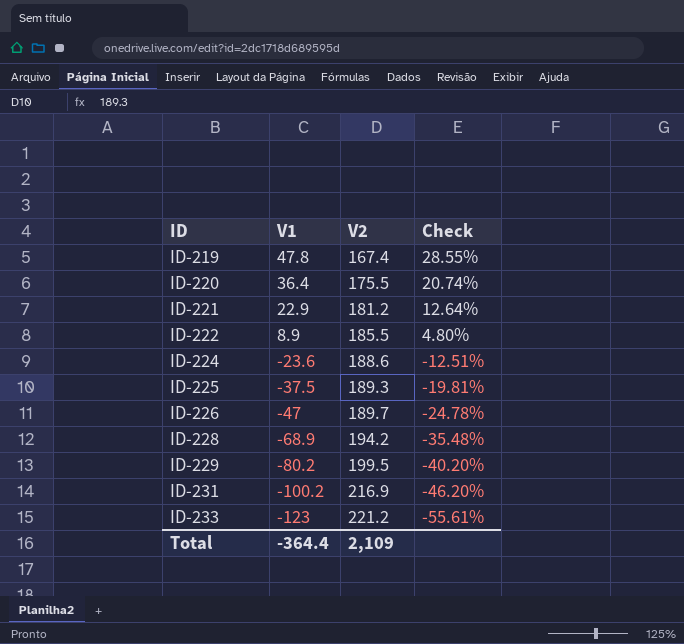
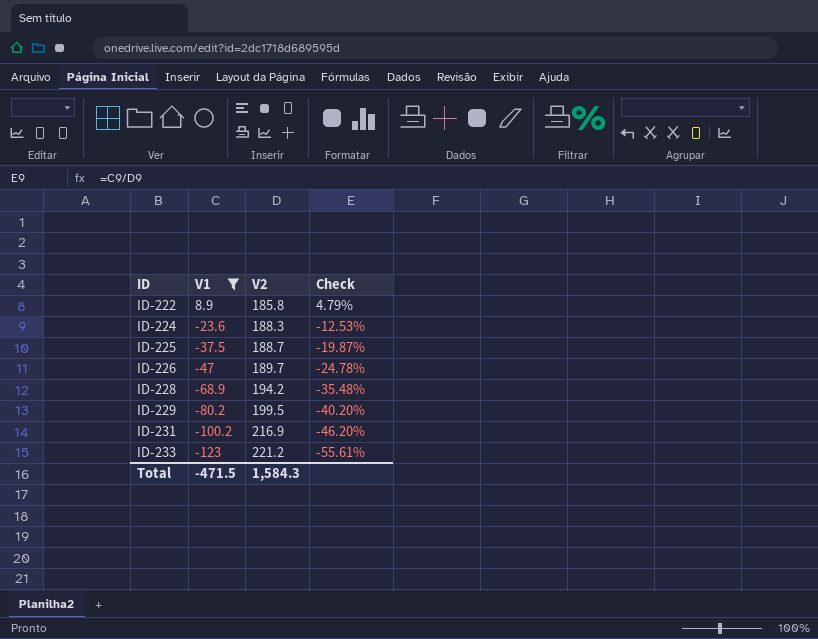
filter: none -> V1 <= 8.9
ID-222 | V2: 185.5 -> 185.8
ID-222 | Check: 4.80% -> 4.79%
ID-224 | V2: 188.6 -> 188.3
ID-224 | Check: -12.51% -> -12.53%
ID-225 | V2: 189.3 -> 188.7
ID-225 | Check: -19.81% -> -19.87%
Total | V1: -364.4 -> -471.5
Total | V2: 2,109 -> 1,584.3

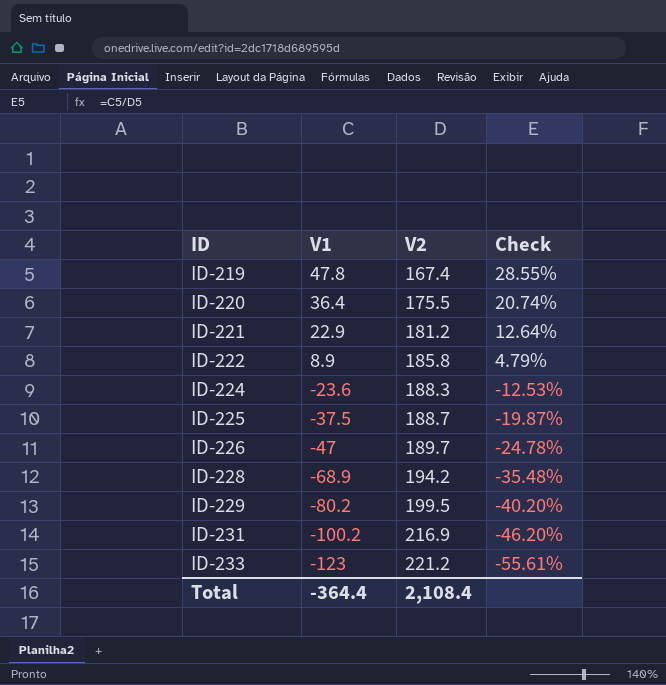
filter: V1 <= 8.9 -> none
Total | V1: -471.5 -> -364.4
Total | V2: 1,584.3 -> 2,108.4

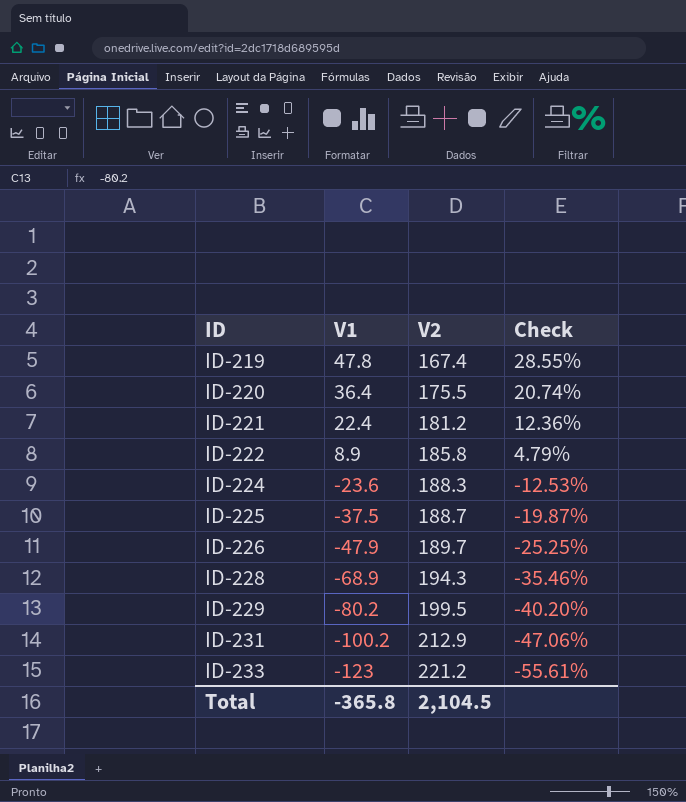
ID-221 | V1: 22.9 -> 22.4
ID-221 | Check: 12.64% -> 12.36%
ID-226 | V1: -47 -> -47.9
ID-226 | Check: -24.78% -> -25.25%
ID-228 | V2: 194.2 -> 194.3
ID-228 | Check: -35.48% -> -35.46%
ID-231 | V2: 216.9 -> 212.9
ID-231 | Check: -46.20% -> -47.06%
Total | V1: -364.4 -> -365.8
Total | V2: 2,108.4 -> 2,104.5

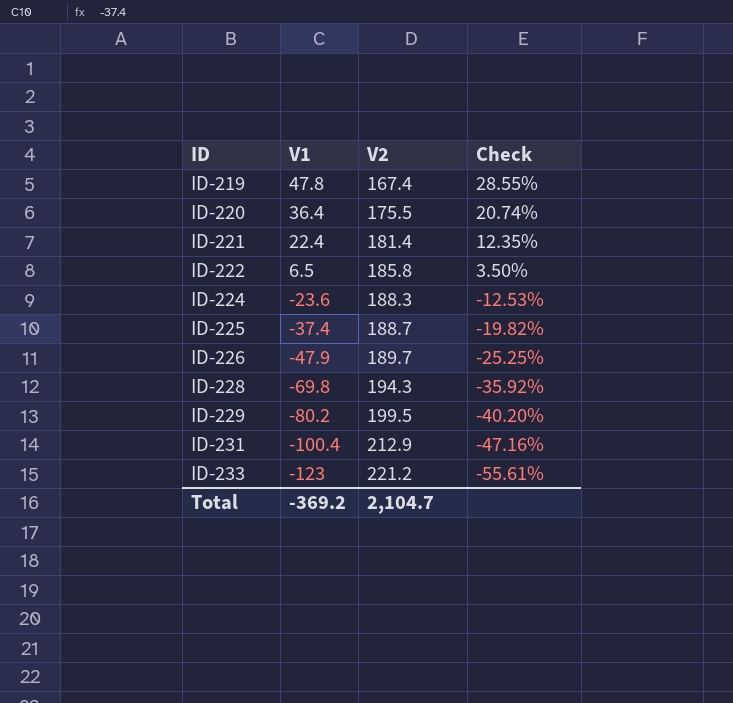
ID-221 | V2: 181.2 -> 181.4
ID-221 | Check: 12.36% -> 12.35%
ID-222 | V1: 8.9 -> 6.5
ID-222 | Check: 4.79% -> 3.50%
ID-225 | V1: -37.5 -> -37.4
ID-225 | Check: -19.87% -> -19.82%
ID-228 | V1: -68.9 -> -69.8
ID-228 | Check: -35.46% -> -35.92%
ID-231 | V1: -100.2 -> -100.4
ID-231 | Check: -47.06% -> -47.16%
Total | V1: -365.8 -> -369.2
Total | V2: 2,104.5 -> 2,104.7

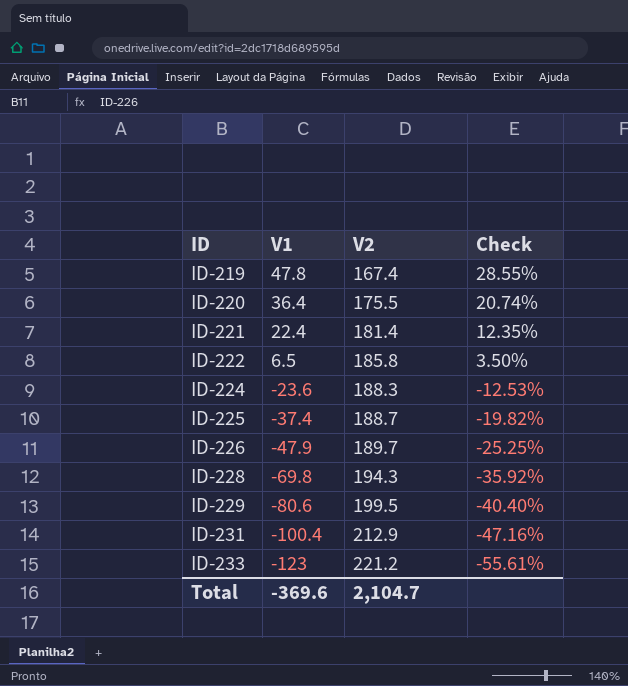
ID-229 | V1: -80.2 -> -80.6
ID-229 | Check: -40.20% -> -40.40%
Total | V1: -369.2 -> -369.6

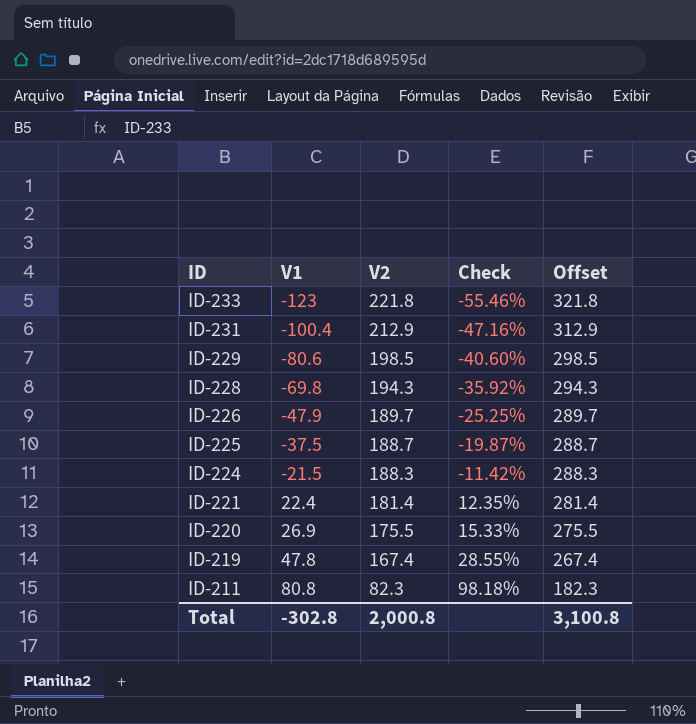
row order: ID ascending -> ID descending
column Offset | formula: none -> [V2] + 100
row ID-222: 6.5 | 185.8 | 3.50% -> none
ID-233 | V2: 221.2 -> 221.8
ID-233 | Check: -55.61% -> -55.46%
ID-229 | V2: 199.5 -> 198.5
ID-229 | Check: -40.40% -> -40.60%
ID-225 | V1: -37.4 -> -37.5
ID-225 | Check: -19.82% -> -19.87%
ID-224 | V1: -23.6 -> -21.5
ID-224 | Check: -12.53% -> -11.42%
ID-220 | V1: 36.4 -> 26.9
ID-220 | Check: 20.74% -> 15.33%
row ID-211: none -> 80.8 | 82.3 | 98.18% | 182.3
Total | V1: -369.6 -> -302.8
Total | V2: 2,104.7 -> 2,000.8

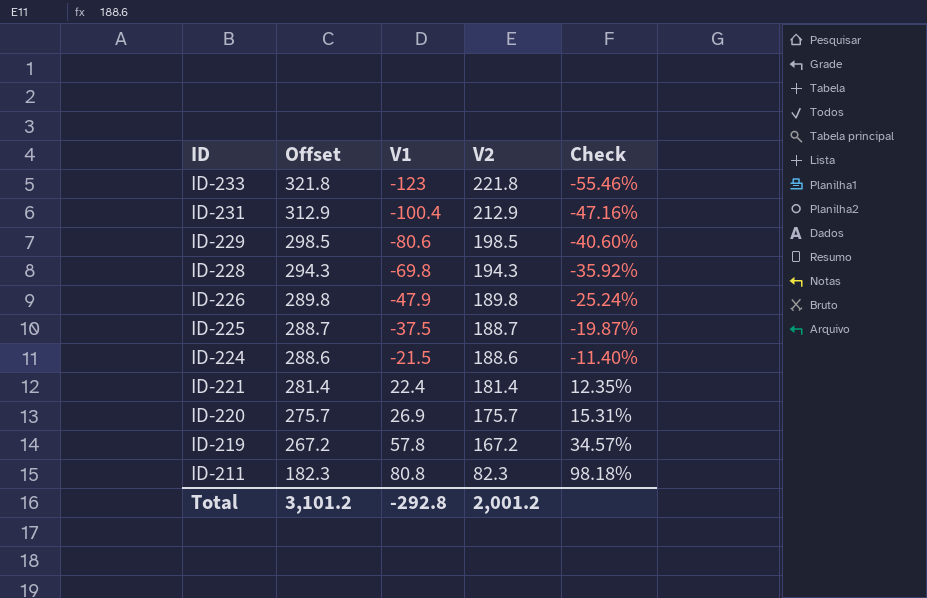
column Offset | position: 5 -> 2
ID-226 | Offset: 289.7 -> 289.8
ID-226 | V2: 189.7 -> 189.8
ID-226 | Check: -25.25% -> -25.24%
ID-224 | Offset: 288.3 -> 288.6
ID-224 | V2: 188.3 -> 188.6
ID-224 | Check: -11.42% -> -11.40%
ID-220 | Offset: 275.5 -> 275.7
ID-220 | V2: 175.5 -> 175.7
ID-220 | Check: 15.33% -> 15.31%
ID-219 | Offset: 267.4 -> 267.2
ID-219 | V1: 47.8 -> 57.8
ID-219 | V2: 167.4 -> 167.2
ID-219 | Check: 28.55% -> 34.57%
Total | Offset: 3,100.8 -> 3,101.2
Total | V1: -302.8 -> -292.8
Total | V2: 2,000.8 -> 2,001.2

